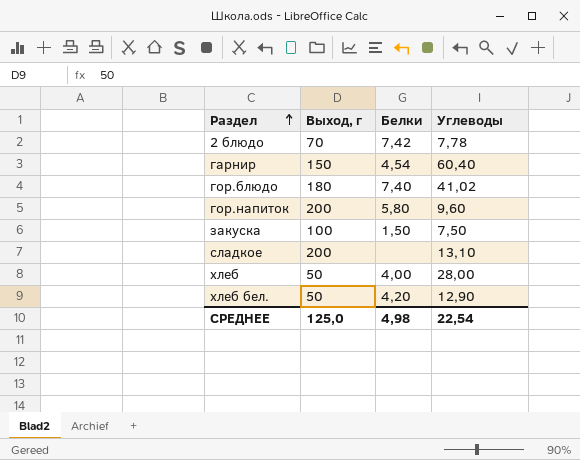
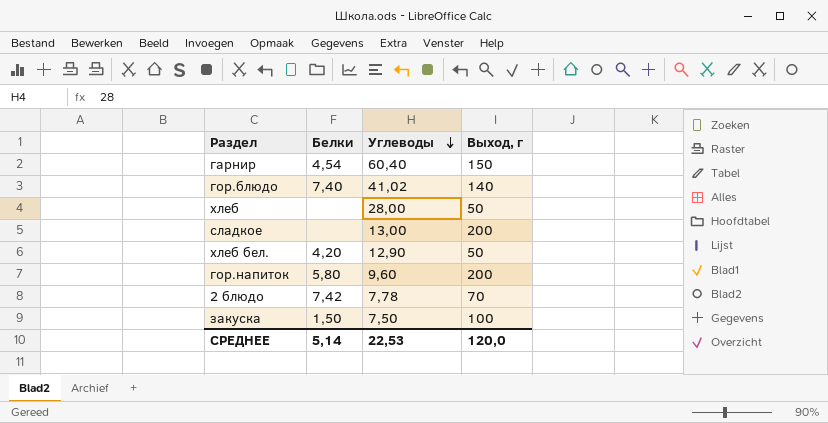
row order: Раздел ascending -> Углеводы descending
column Выход, г | position: 2 -> 4
гор.блюдо | Выход, г: 180 -> 140
хлеб | Белки: 4,00 -> none
сладкое | Углеводы: 13,10 -> 13,00
СРЕДНЕЕ | Белки: 4,98 -> 5,14
СРЕДНЕЕ | Углеводы: 22,54 -> 22,53
СРЕДНЕЕ | Выход, г: 125,0 -> 120,0

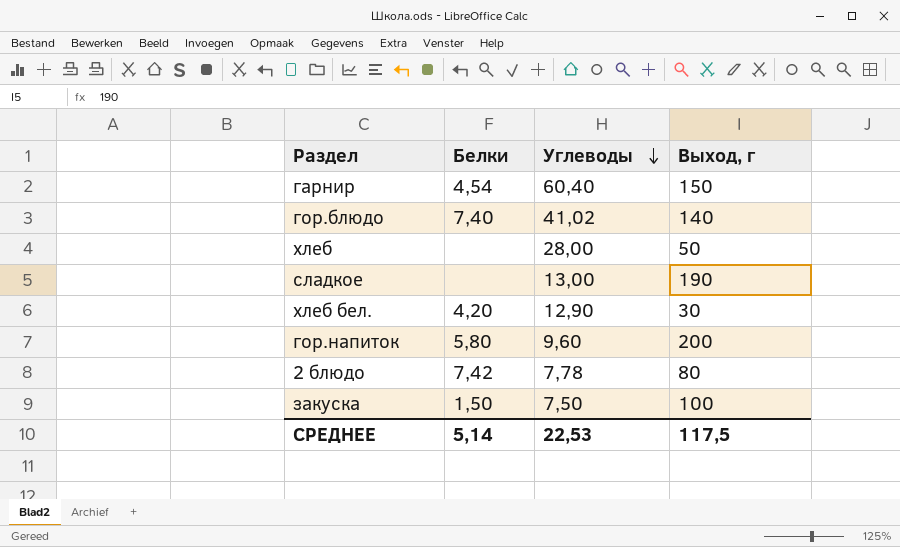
сладкое | Выход, г: 200 -> 190
хлеб бел. | Выход, г: 50 -> 30
2 блюдо | Выход, г: 70 -> 80
СРЕДНЕЕ | Выход, г: 120,0 -> 117,5

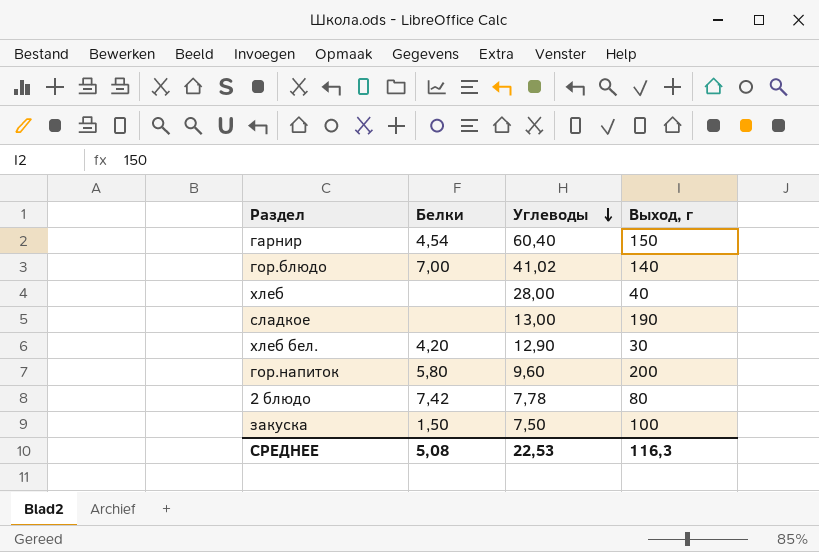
гор.блюдо | Белки: 7,40 -> 7,00
хлеб | Выход, г: 50 -> 40
СРЕДНЕЕ | Белки: 5,14 -> 5,08
СРЕДНЕЕ | Выход, г: 117,5 -> 116,3

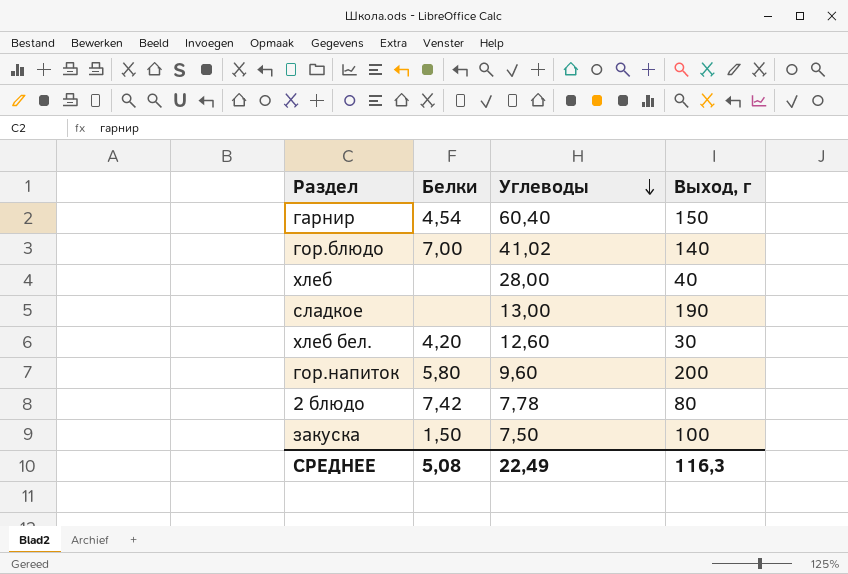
хлеб бел. | Углеводы: 12,90 -> 12,60
СРЕДНЕЕ | Углеводы: 22,53 -> 22,49

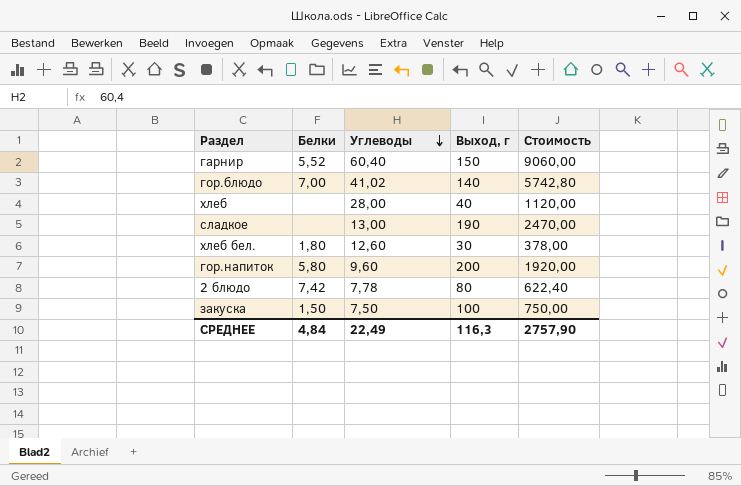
column Стоимость | formula: none -> [Углеводы] * [Выход, г]
гарнир | Белки: 4,54 -> 5,52
хлеб бел. | Белки: 4,20 -> 1,80
СРЕДНЕЕ | Белки: 5,08 -> 4,84

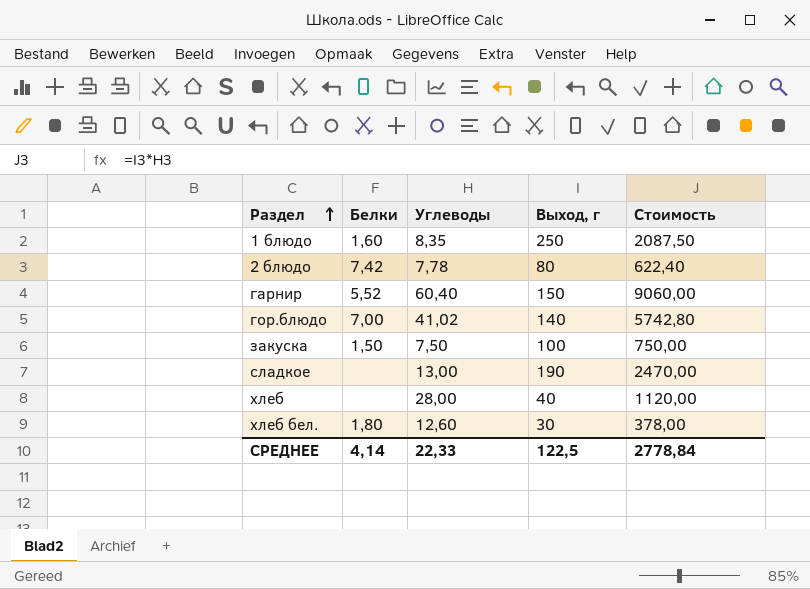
row order: Углеводы descending -> Раздел ascending
row гор.напиток: 5,80 | 9,60 | 200 | 1920,00 -> none
row 1 блюдо: none -> 1,60 | 8,35 | 250 | 2087,50
СРЕДНЕЕ | Белки: 4,84 -> 4,14
СРЕДНЕЕ | Углеводы: 22,49 -> 22,33
СРЕДНЕЕ | Выход, г: 116,3 -> 122,5
СРЕДНЕЕ | Стоимость: 2757,90 -> 2778,84

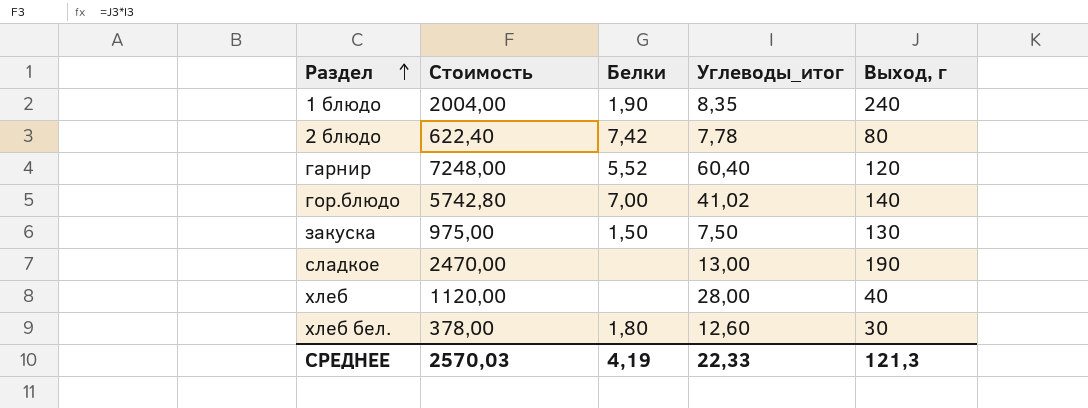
column Стоимость | position: 5 -> 2
column name: Углеводы -> Углеводы_итог
1 блюдо | Стоимость: 2087,50 -> 2004,00
1 блюдо | Белки: 1,60 -> 1,90
1 блюдо | Выход, г: 250 -> 240
гарнир | Стоимость: 9060,00 -> 7248,00
гарнир | Выход, г: 150 -> 120
закуска | Стоимость: 750,00 -> 975,00
закуска | Выход, г: 100 -> 130
СРЕДНЕЕ | Стоимость: 2778,84 -> 2570,03
СРЕДНЕЕ | Белки: 4,14 -> 4,19
СРЕДНЕЕ | Выход, г: 122,5 -> 121,3

